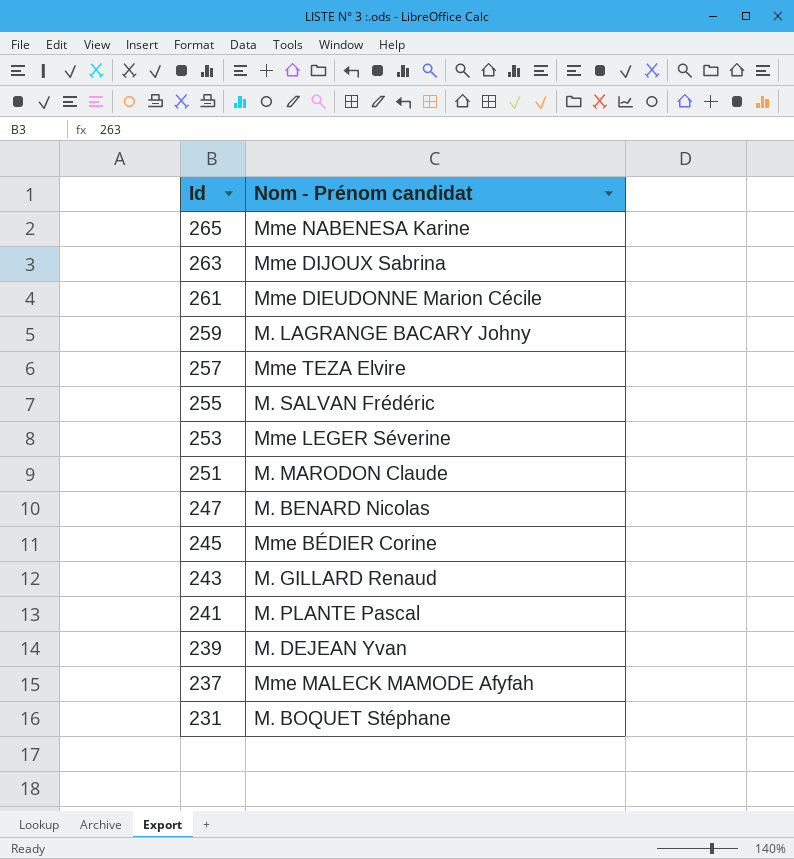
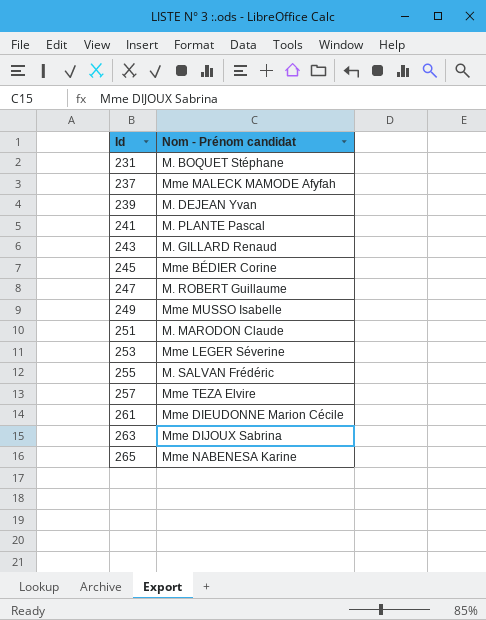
row order: Id descending -> Id ascending
row 259: M. LAGRANGE BACARY Johny -> none
247 | Nom - Prénom candidat: M. BENARD Nicolas -> M. ROBERT Guillaume
row 249: none -> Mme MUSSO Isabelle

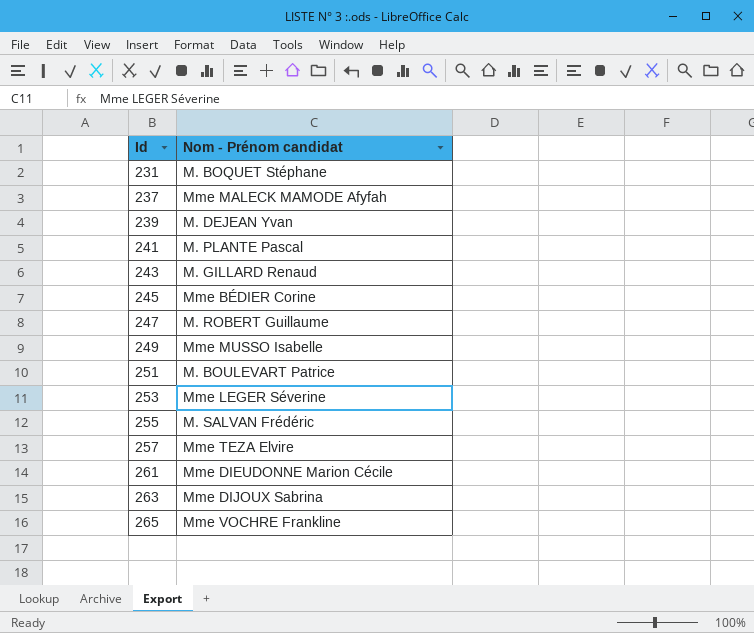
251 | Nom - Prénom candidat: M. MARODON Claude -> M. BOULEVART Patrice
265 | Nom - Prénom candidat: Mme NABENESA Karine -> Mme VOCHRE Frankline

